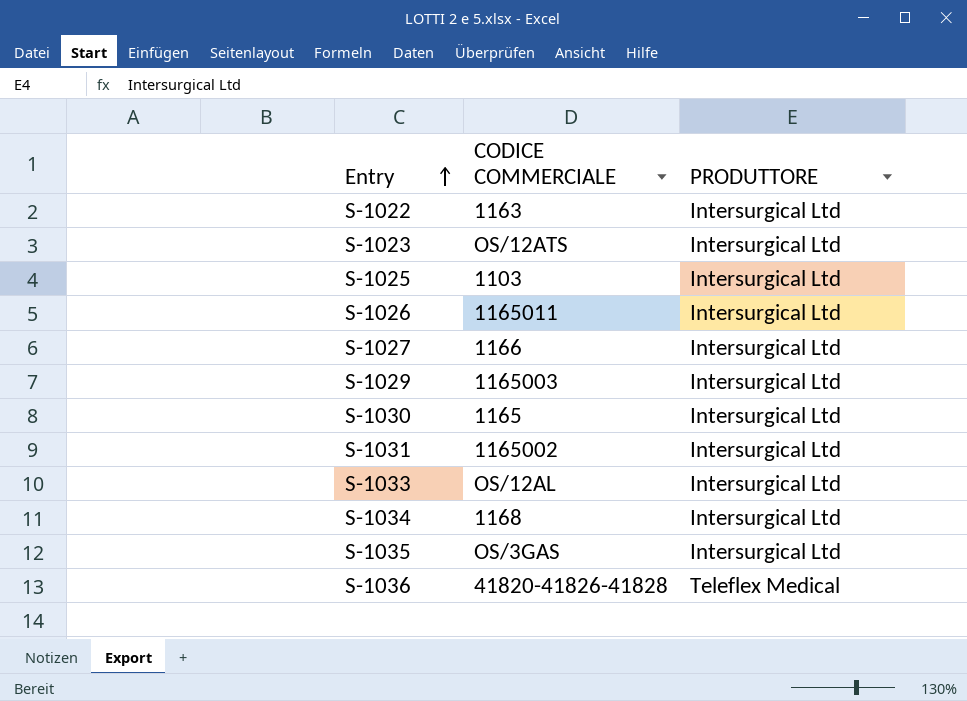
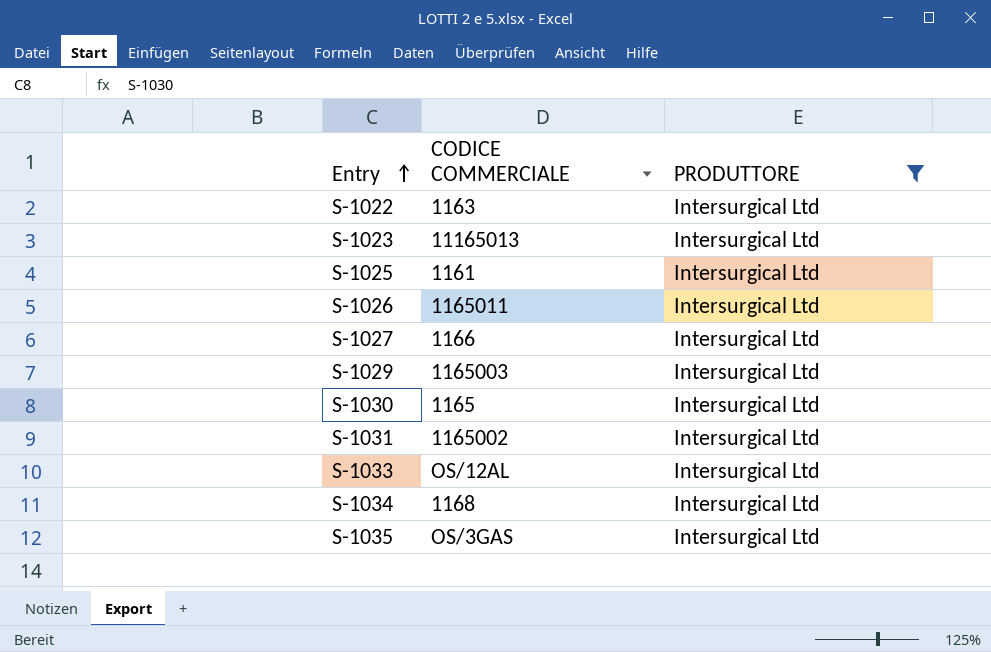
filter: none -> PRODUTTORE = Intersurgical Ltd
S-1023 | CODICE COMMERCIALE: OS/12ATS -> 11165013
S-1025 | CODICE COMMERCIALE: 1103 -> 1161

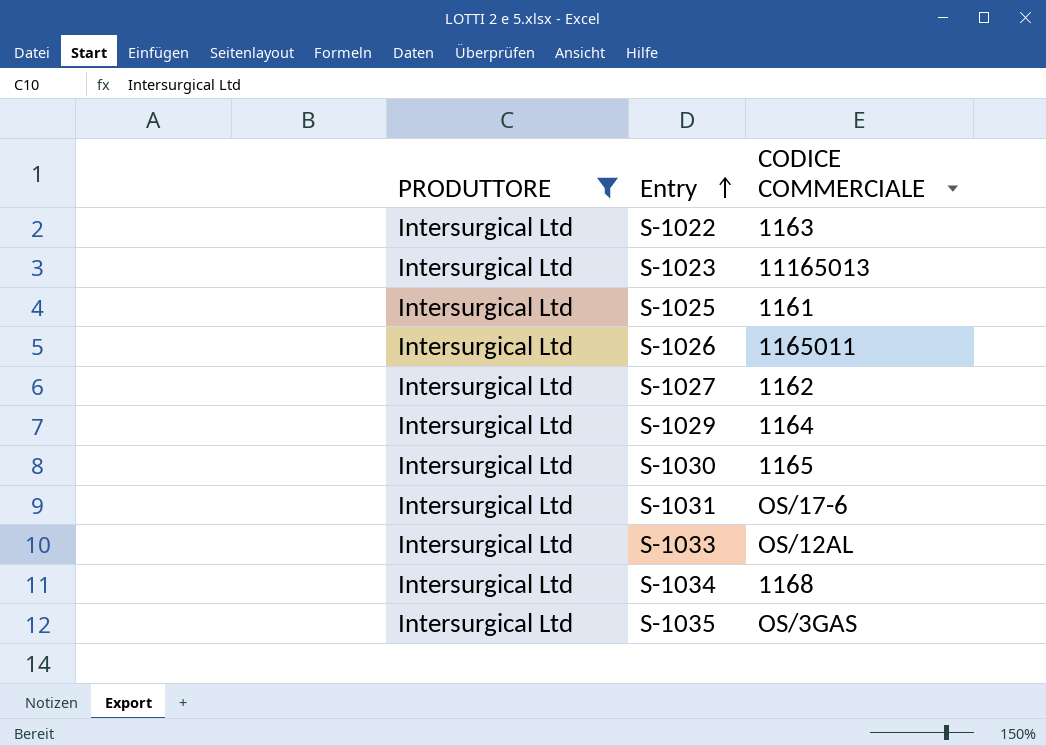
column PRODUTTORE | position: 3 -> 1
S-1027 | CODICE COMMERCIALE: 1166 -> 1162
S-1029 | CODICE COMMERCIALE: 1165003 -> 1164
S-1031 | CODICE COMMERCIALE: 1165002 -> OS/17-6

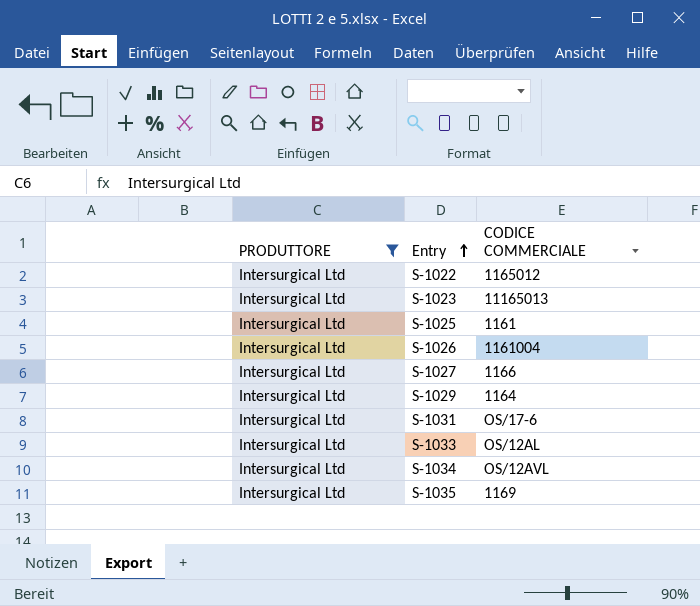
row S-1030: Intersurgical Ltd | 1165 -> none
S-1022 | CODICE COMMERCIALE: 1163 -> 1165012
S-1026 | CODICE COMMERCIALE: 1165011 -> 1161004
S-1027 | CODICE COMMERCIALE: 1162 -> 1166
S-1034 | CODICE COMMERCIALE: 1168 -> OS/12AVL
S-1035 | CODICE COMMERCIALE: OS/3GAS -> 1169

